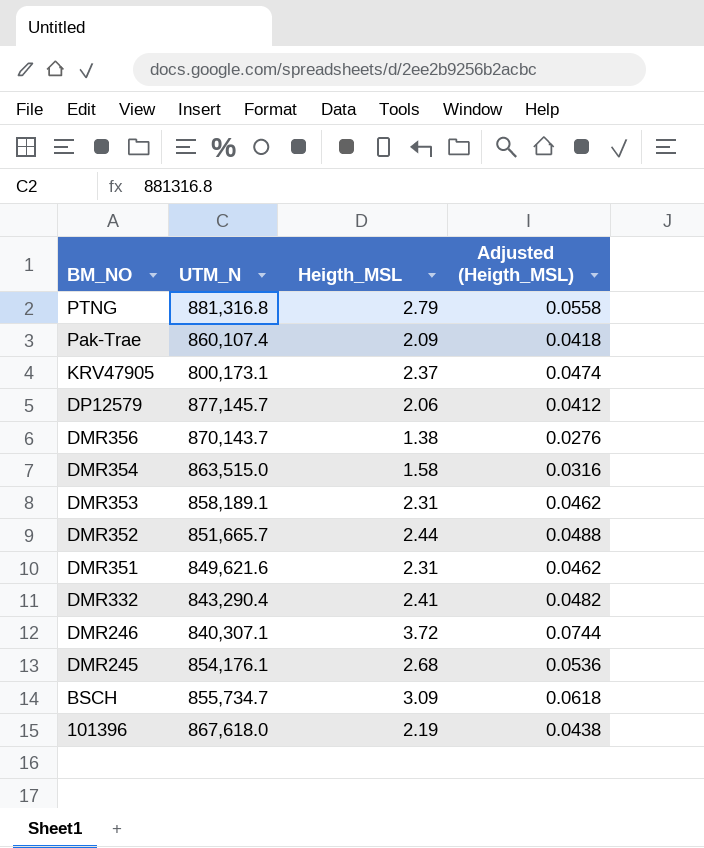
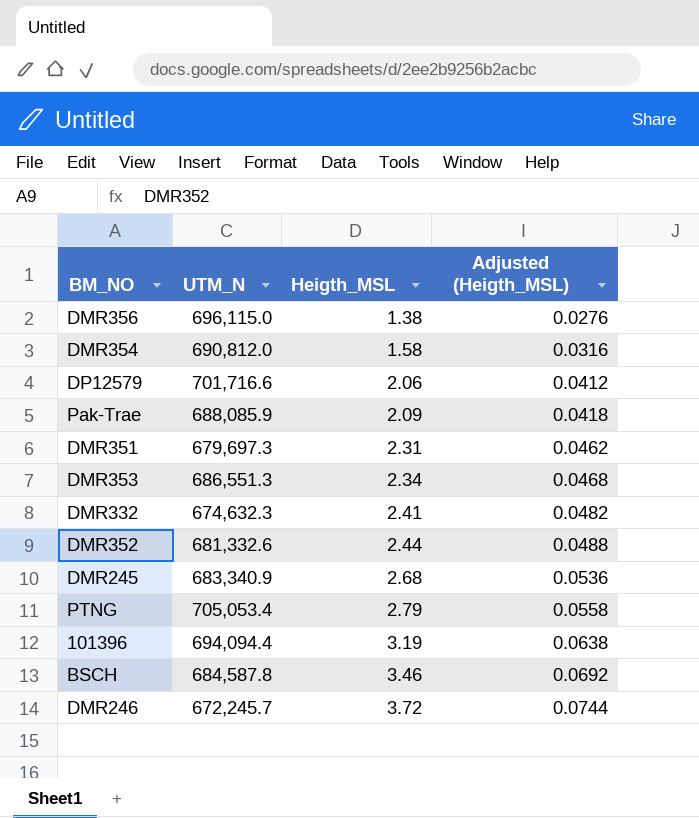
row order: BM_NO descending -> Heigth_MSL ascending
row KRV47905: 800,173.1 | 2.37 | 0.0474 -> none
DMR356 | UTM_N: 870,143.7 -> 696,115.0
DMR354 | UTM_N: 863,515.0 -> 690,812.0
DP12579 | UTM_N: 877,145.7 -> 701,716.6
Pak-Trae | UTM_N: 860,107.4 -> 688,085.9
DMR351 | UTM_N: 849,621.6 -> 679,697.3
DMR353 | UTM_N: 858,189.1 -> 686,551.3
DMR353 | Heigth_MSL: 2.31 -> 2.34
DMR353 | Adjusted (Heigth_MSL): 0.0462 -> 0.0468
DMR332 | UTM_N: 843,290.4 -> 674,632.3
DMR352 | UTM_N: 851,665.7 -> 681,332.6
DMR245 | UTM_N: 854,176.1 -> 683,340.9
PTNG | UTM_N: 881,316.8 -> 705,053.4
101396 | UTM_N: 867,618.0 -> 694,094.4
101396 | Heigth_MSL: 2.19 -> 3.19
101396 | Adjusted (Heigth_MSL): 0.0438 -> 0.0638
BSCH | UTM_N: 855,734.7 -> 684,587.8
BSCH | Heigth_MSL: 3.09 -> 3.46
BSCH | Adjusted (Heigth_MSL): 0.0618 -> 0.0692
DMR246 | UTM_N: 840,307.1 -> 672,245.7

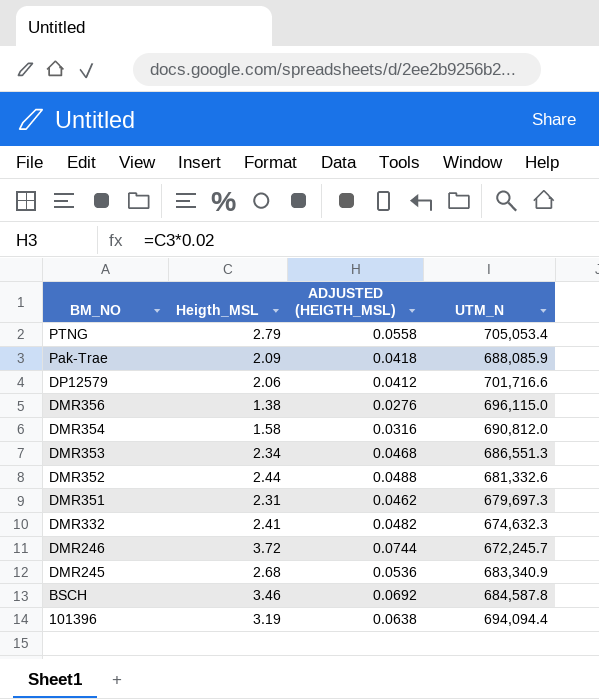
row order: Heigth_MSL ascending -> BM_NO descending
column name: Adjusted (Heigth_MSL) -> ADJUSTED (HEIGTH_MSL)
column UTM_N | position: 2 -> 4

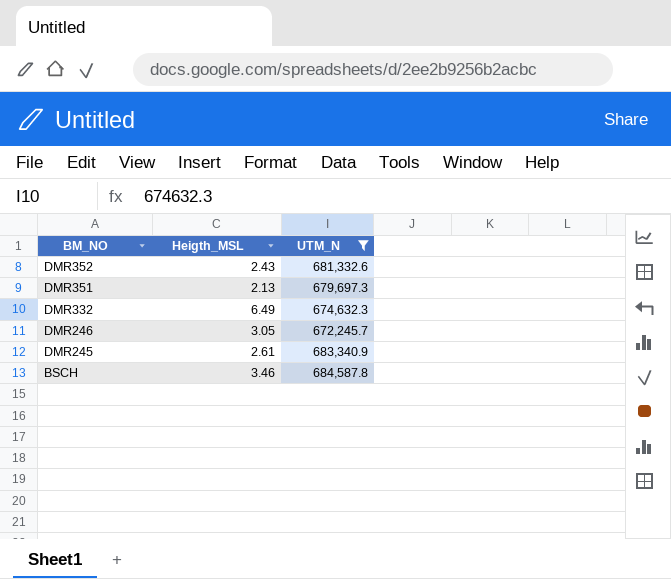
filter: none -> UTM_N <= 684,587.8
column ADJUSTED (HEIGTH_MSL) | formula: [Heigth_MSL] * 0.02 -> none
DMR352 | Heigth_MSL: 2.44 -> 2.43
DMR351 | Heigth_MSL: 2.31 -> 2.13
DMR332 | Heigth_MSL: 2.41 -> 6.49
DMR246 | Heigth_MSL: 3.72 -> 3.05
DMR245 | Heigth_MSL: 2.68 -> 2.61

